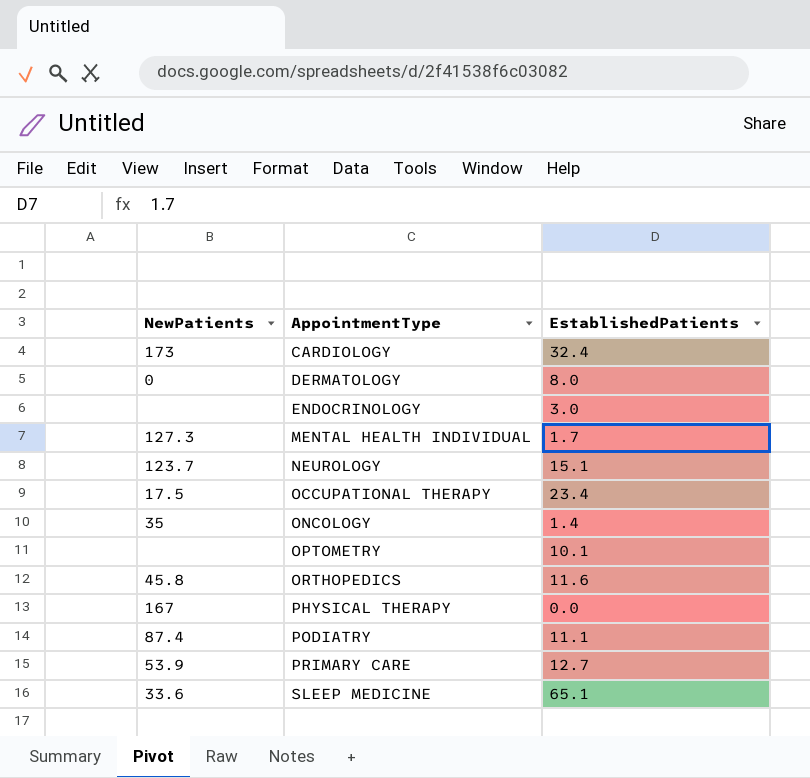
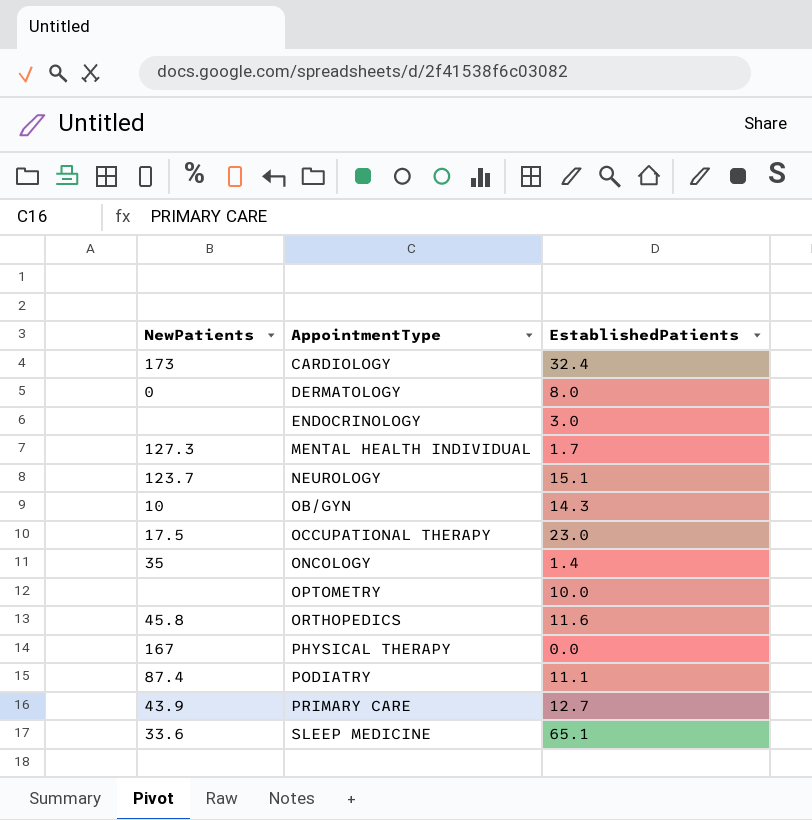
row OB/GYN: none -> 10 | 14.3
OCCUPATIONAL THERAPY | EstablishedPatients: 23.4 -> 23.0
OPTOMETRY | EstablishedPatients: 10.1 -> 10.0
PRIMARY CARE | NewPatients: 53.9 -> 43.9

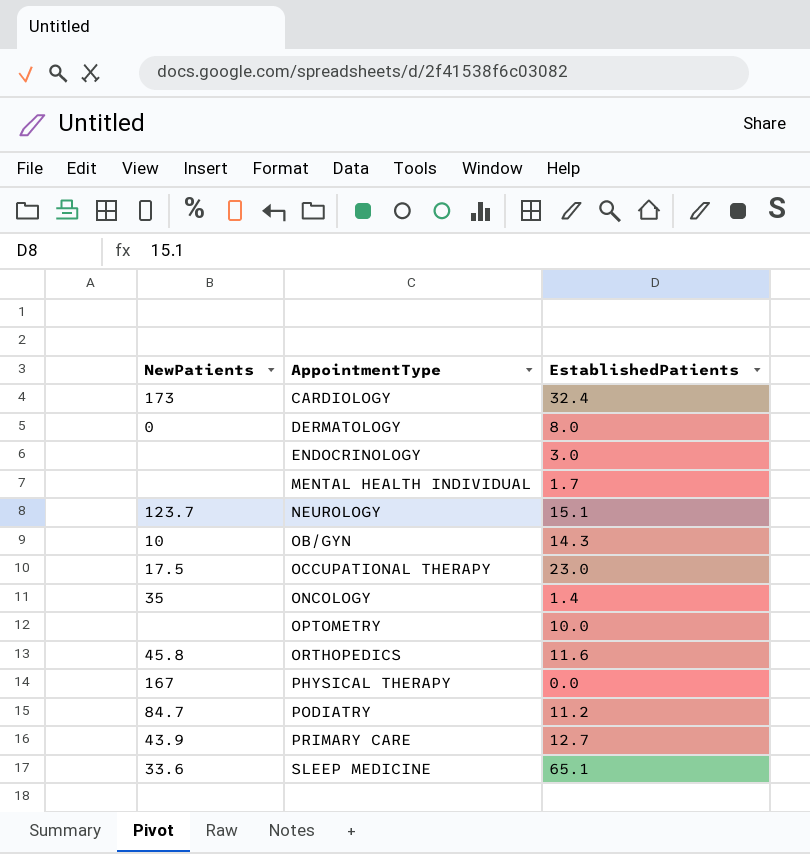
MENTAL HEALTH INDIVIDUAL | NewPatients: 127.3 -> none
PODIATRY | NewPatients: 87.4 -> 84.7
PODIATRY | EstablishedPatients: 11.1 -> 11.2

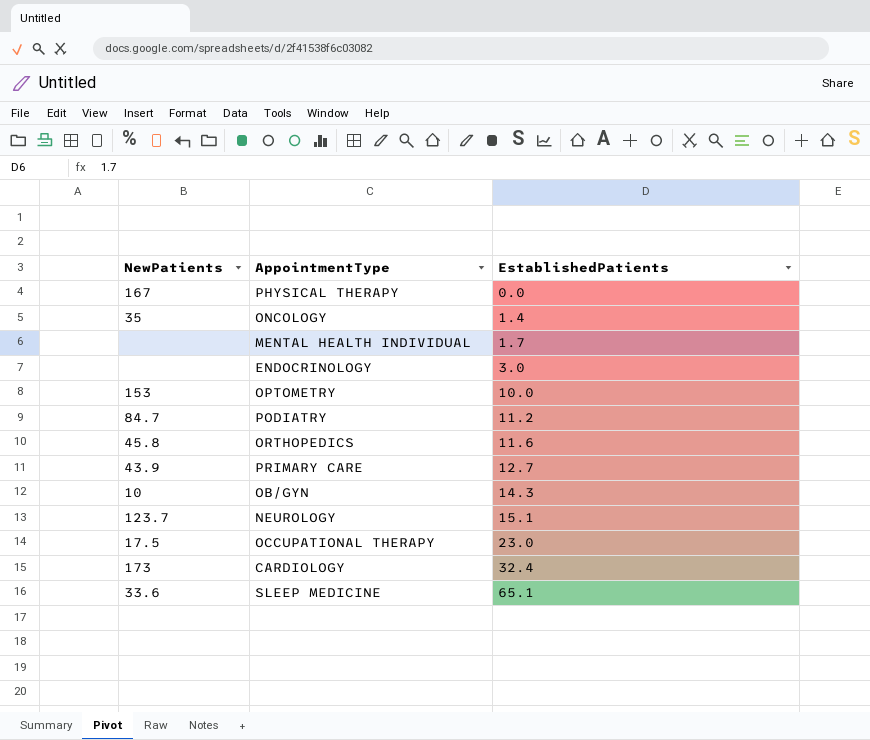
row order: AppointmentType ascending -> EstablishedPatients ascending
row DERMATOLOGY: 0 | 8.0 -> none
OPTOMETRY | NewPatients: none -> 153

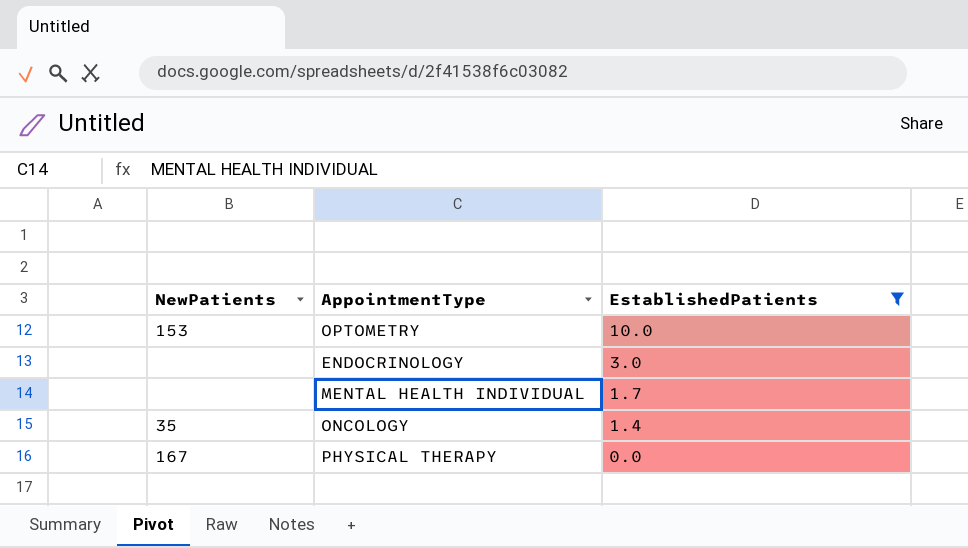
filter: none -> EstablishedPatients <= 10.0
row order: EstablishedPatients ascending -> EstablishedPatients descending

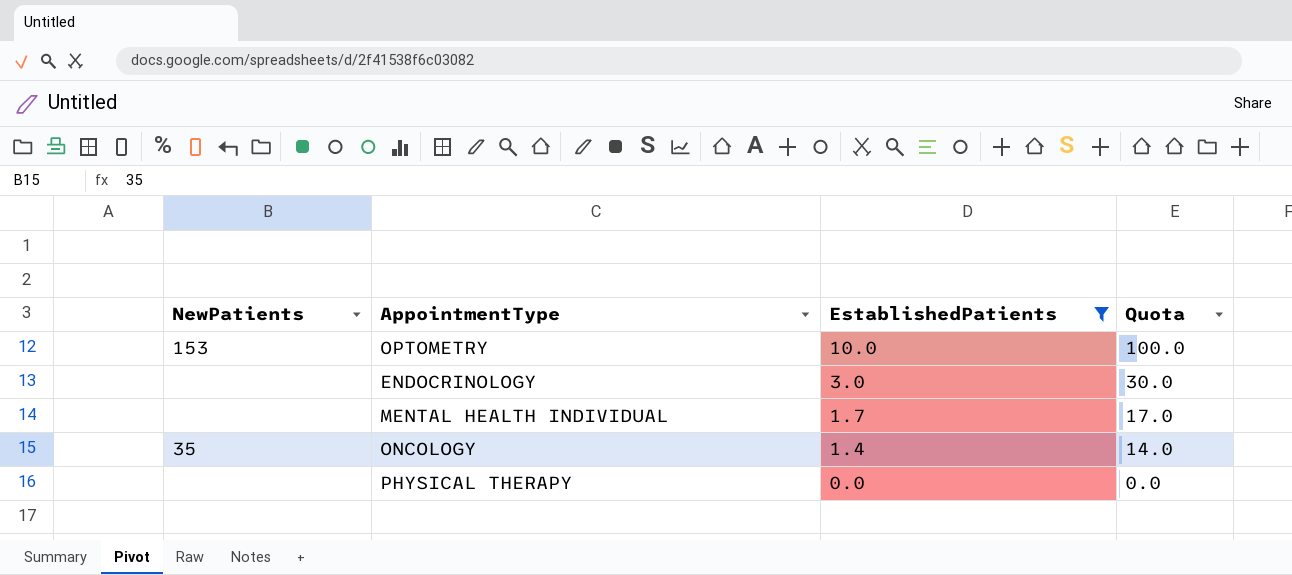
column Quota | formula: none -> [EstablishedPatients] * 10
PHYSICAL THERAPY | NewPatients: 167 -> none

